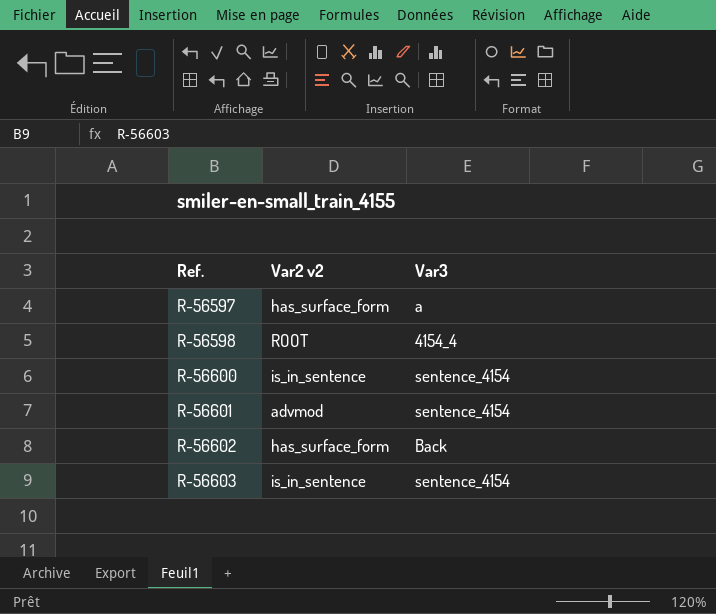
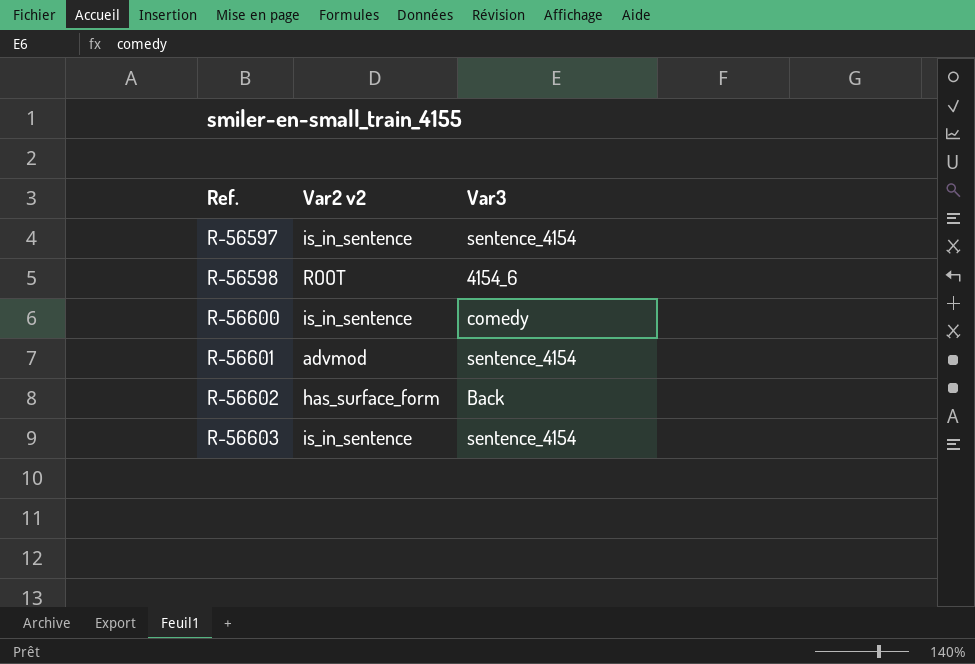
R-56597 | Var2 v2: has_surface_form -> is_in_sentence
R-56597 | Var3: a -> sentence_4154
R-56598 | Var3: 4154_4 -> 4154_6
R-56600 | Var3: sentence_4154 -> comedy

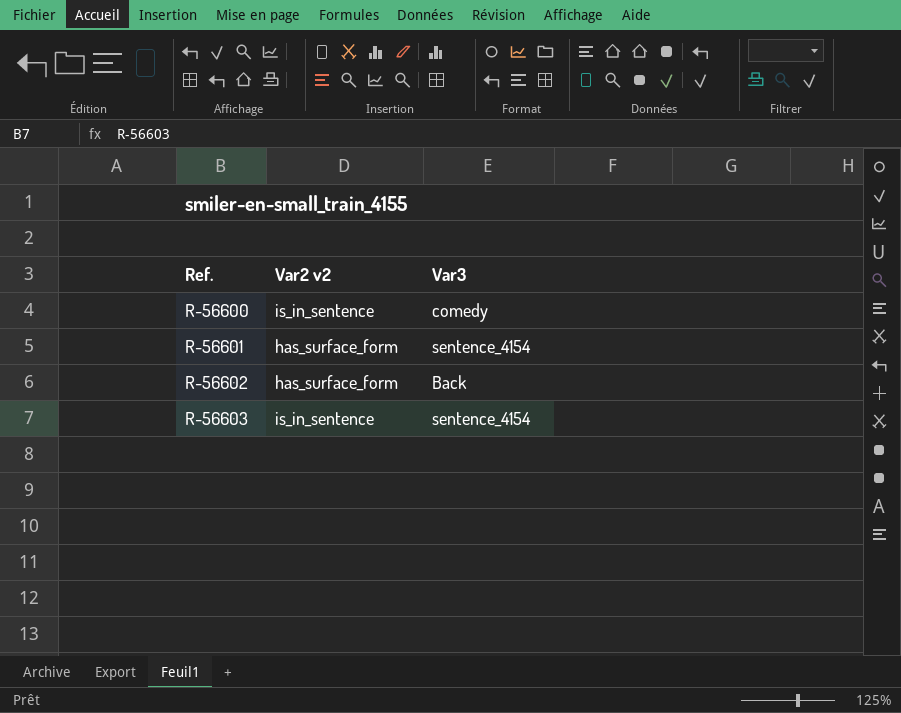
row R-56597: is_in_sentence | sentence_4154 -> none
row R-56598: ROOT | 4154_6 -> none
R-56601 | Var2 v2: advmod -> has_surface_form

